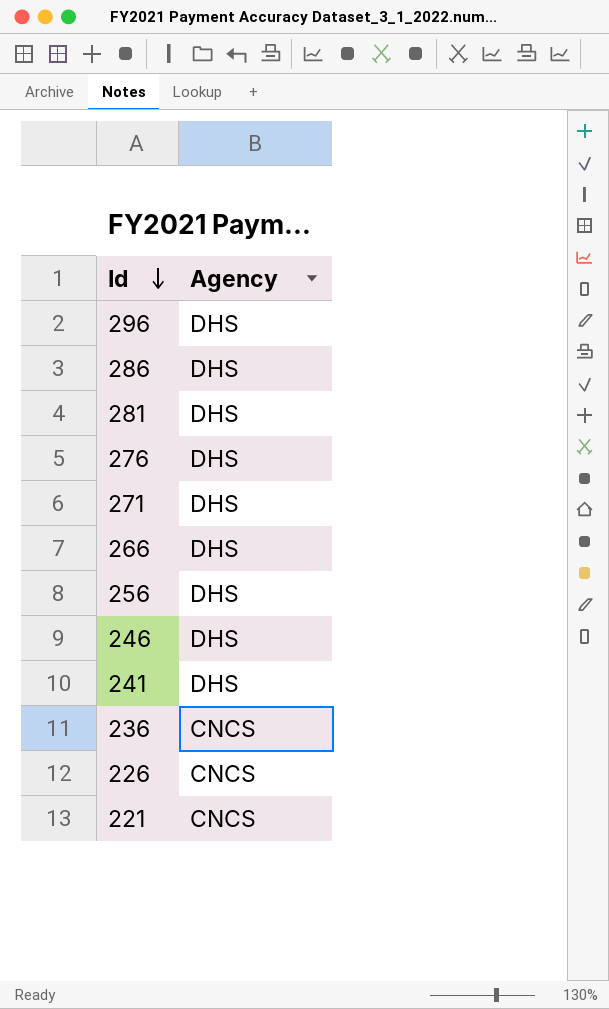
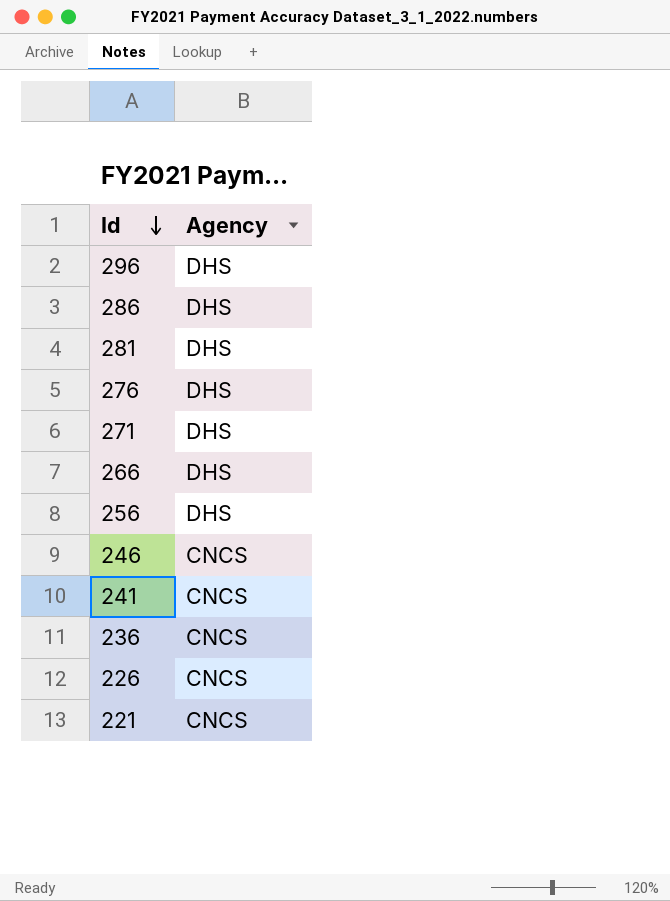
246 | Agency: DHS -> CNCS
241 | Agency: DHS -> CNCS

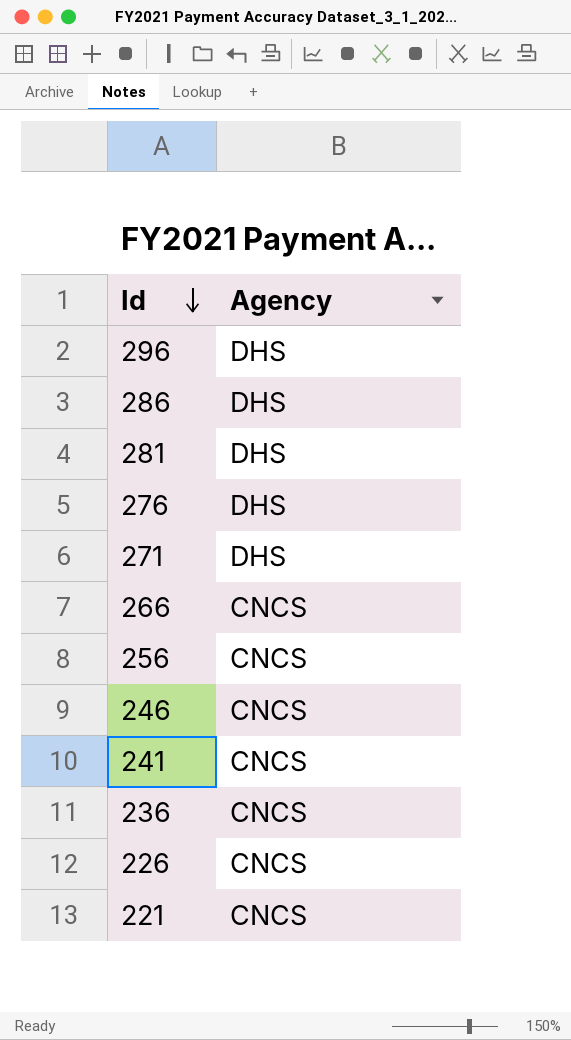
266 | Agency: DHS -> CNCS
256 | Agency: DHS -> CNCS

